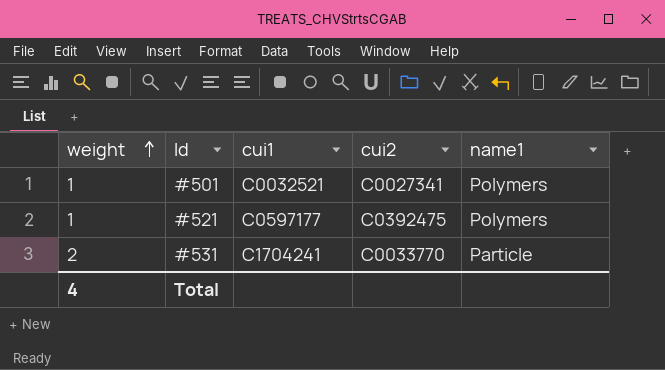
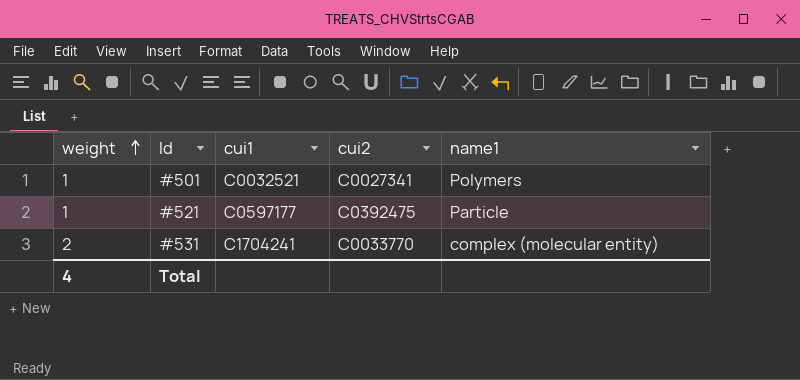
#521 | name1: Polymers -> Particle
#531 | name1: Particle -> complex (molecular entity)

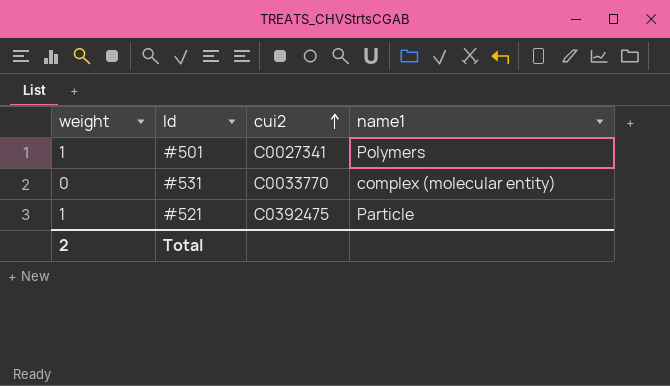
row order: weight ascending -> cui2 ascending
column cui1 | position: 3 -> none
#531 | weight: 2 -> 0
Total | weight: 4 -> 2

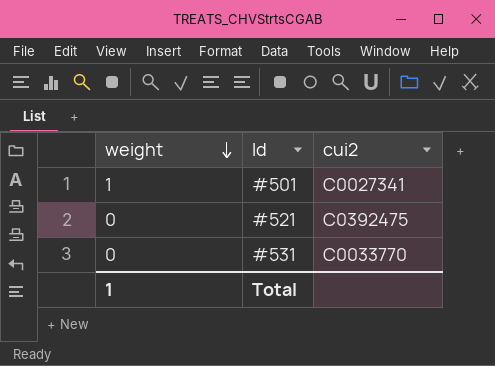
row order: cui2 ascending -> weight descending
column name1 | position: 4 -> none
#521 | weight: 1 -> 0
Total | weight: 2 -> 1

